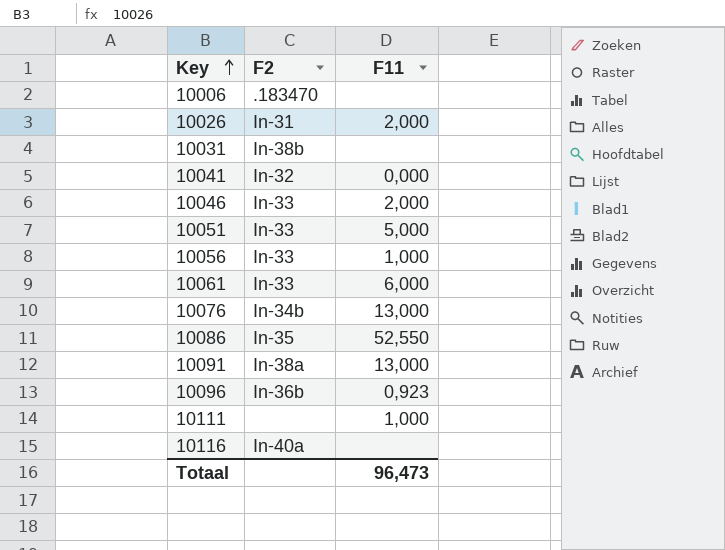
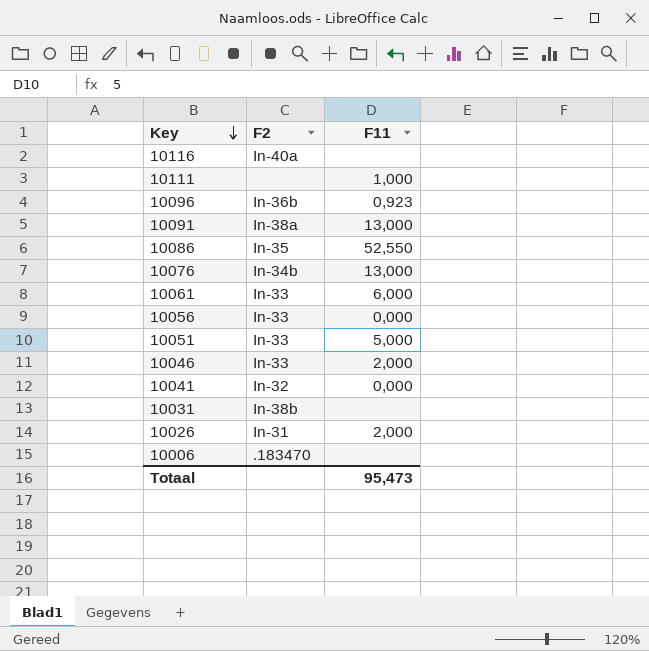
row order: Key ascending -> Key descending
10056 | F11: 1,000 -> 0,000
Totaal | F11: 96,473 -> 95,473

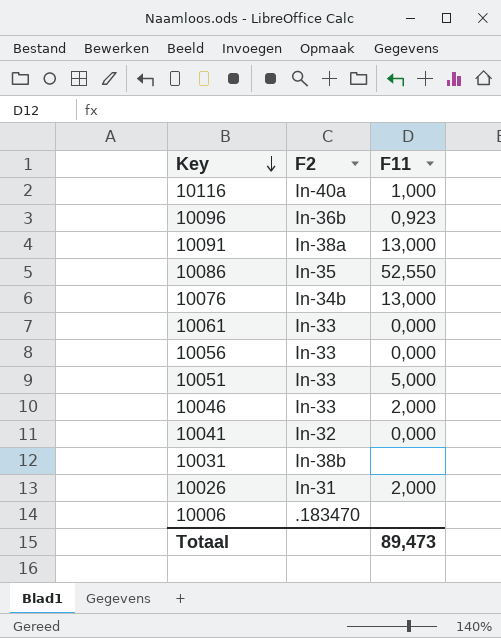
row 10111: none | 1,000 -> none
10116 | F11: none -> 1,000
10061 | F11: 6,000 -> 0,000
Totaal | F11: 95,473 -> 89,473

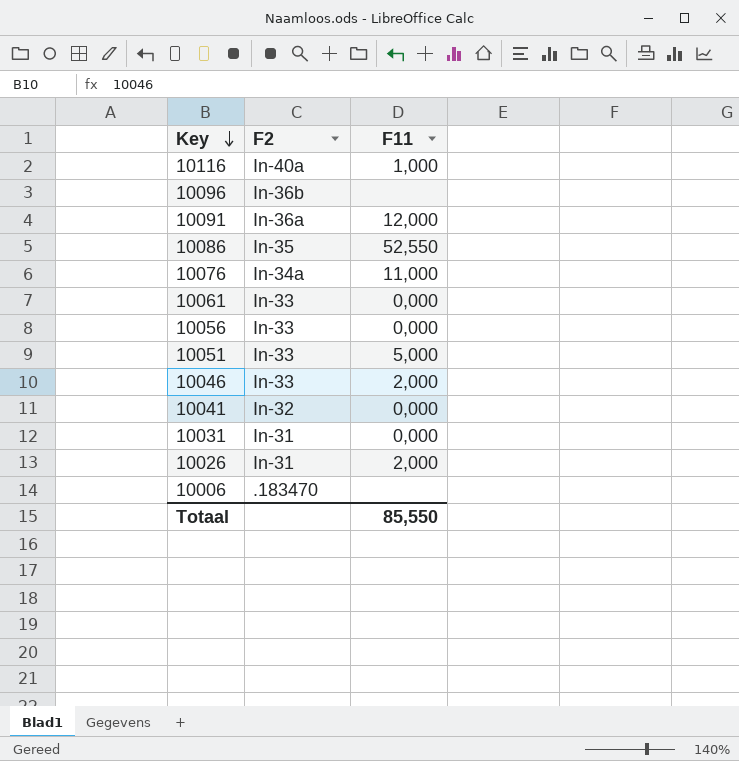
10096 | F11: 0,923 -> none
10091 | F2: In-38a -> In-36a
10091 | F11: 13,000 -> 12,000
10076 | F2: In-34b -> In-34a
10076 | F11: 13,000 -> 11,000
10031 | F2: In-38b -> In-31
10031 | F11: none -> 0,000
Totaal | F11: 89,473 -> 85,550

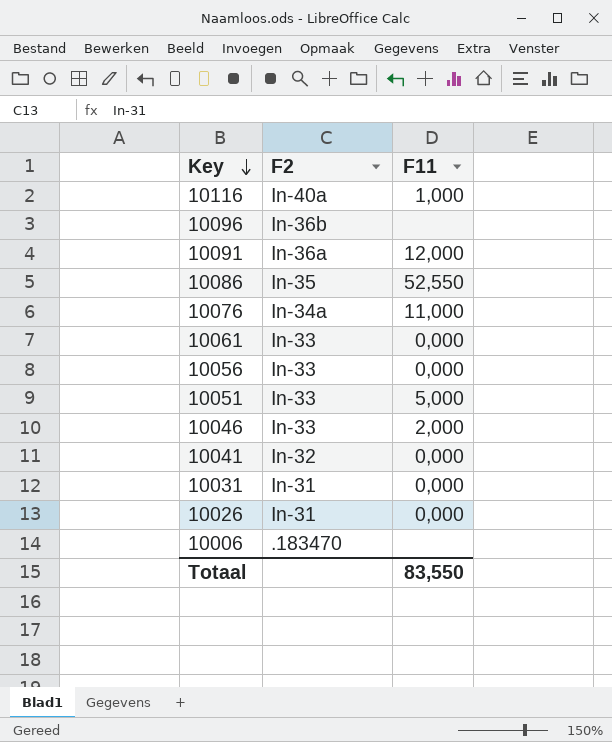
10026 | F11: 2,000 -> 0,000
Totaal | F11: 85,550 -> 83,550

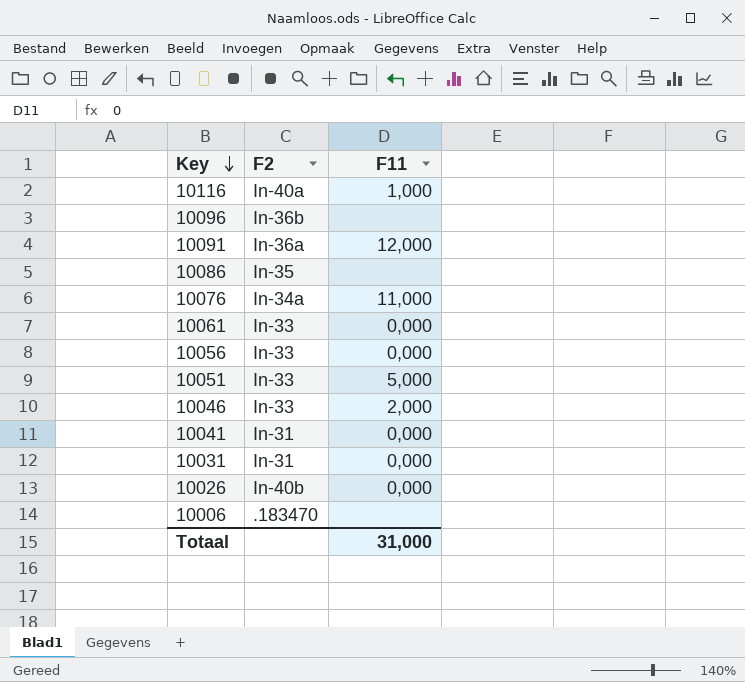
10086 | F11: 52,550 -> none
10041 | F2: In-32 -> In-31
10026 | F2: In-31 -> In-40b
Totaal | F11: 83,550 -> 31,000

